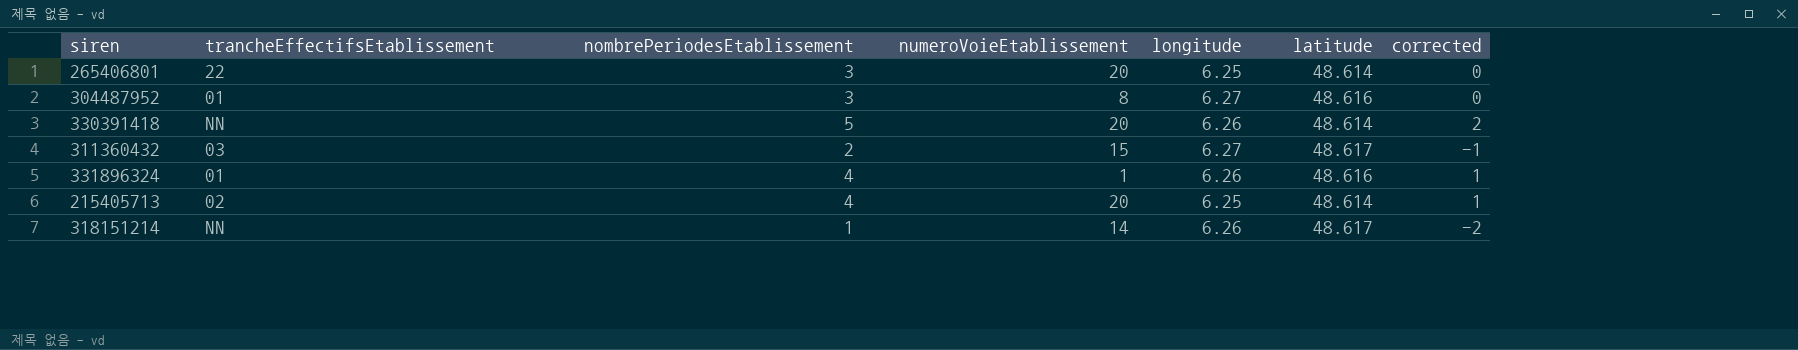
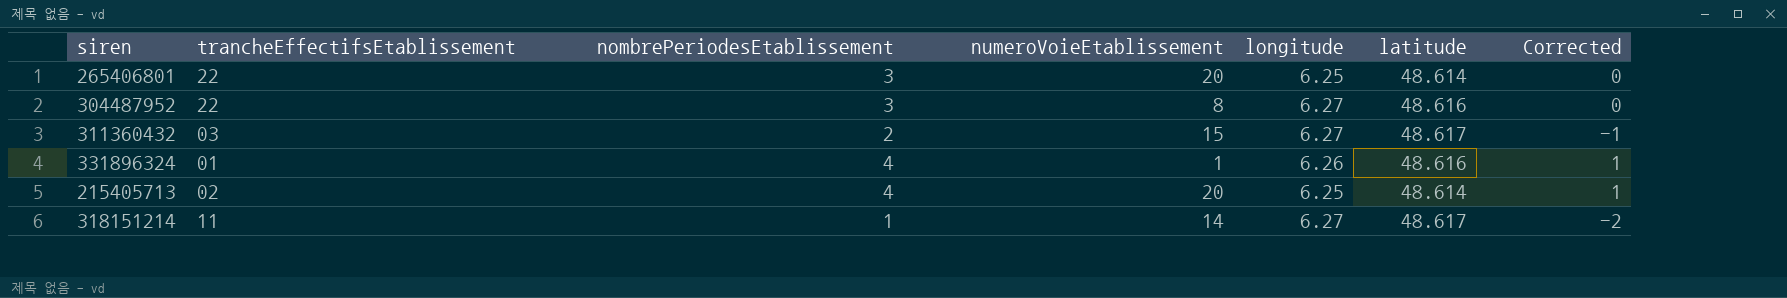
column name: corrected -> Corrected
row 330391418: NN | 5 | 20 | 6.26 | 48.614 | 2 -> none
304487952 | trancheEffectifsEtablissement: 01 -> 22
318151214 | trancheEffectifsEtablissement: NN -> 11
318151214 | longitude: 6.26 -> 6.27

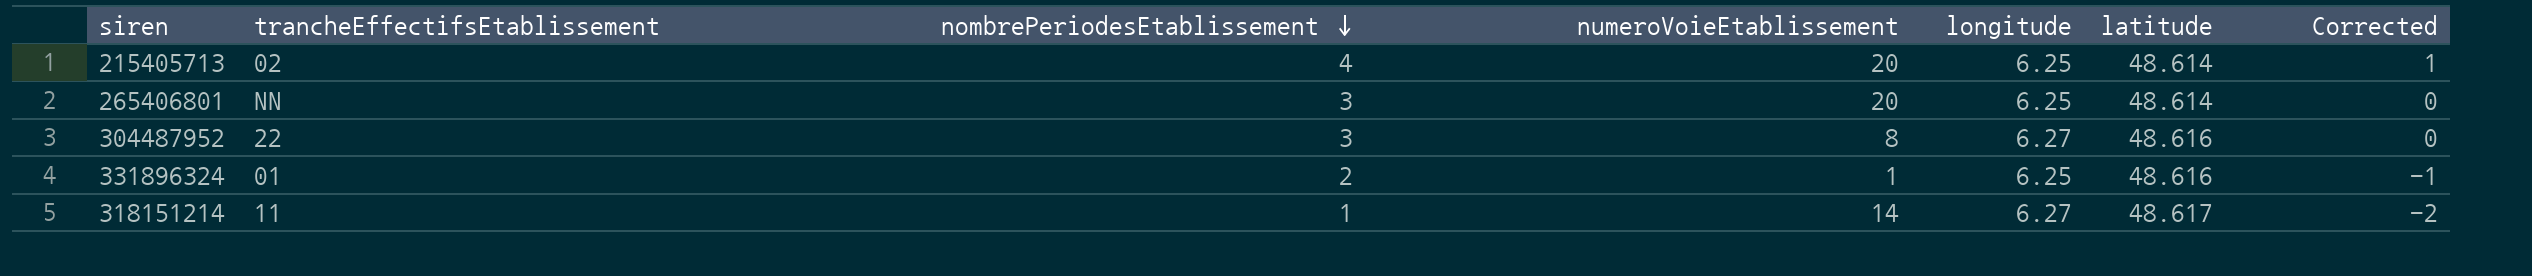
row order: none -> nombrePeriodesEtablissement descending
row 311360432: 03 | 2 | 15 | 6.27 | 48.617 | -1 -> none
265406801 | trancheEffectifsEtablissement: 22 -> NN
331896324 | nombrePeriodesEtablissement: 4 -> 2
331896324 | longitude: 6.26 -> 6.25
331896324 | Corrected: 1 -> -1

